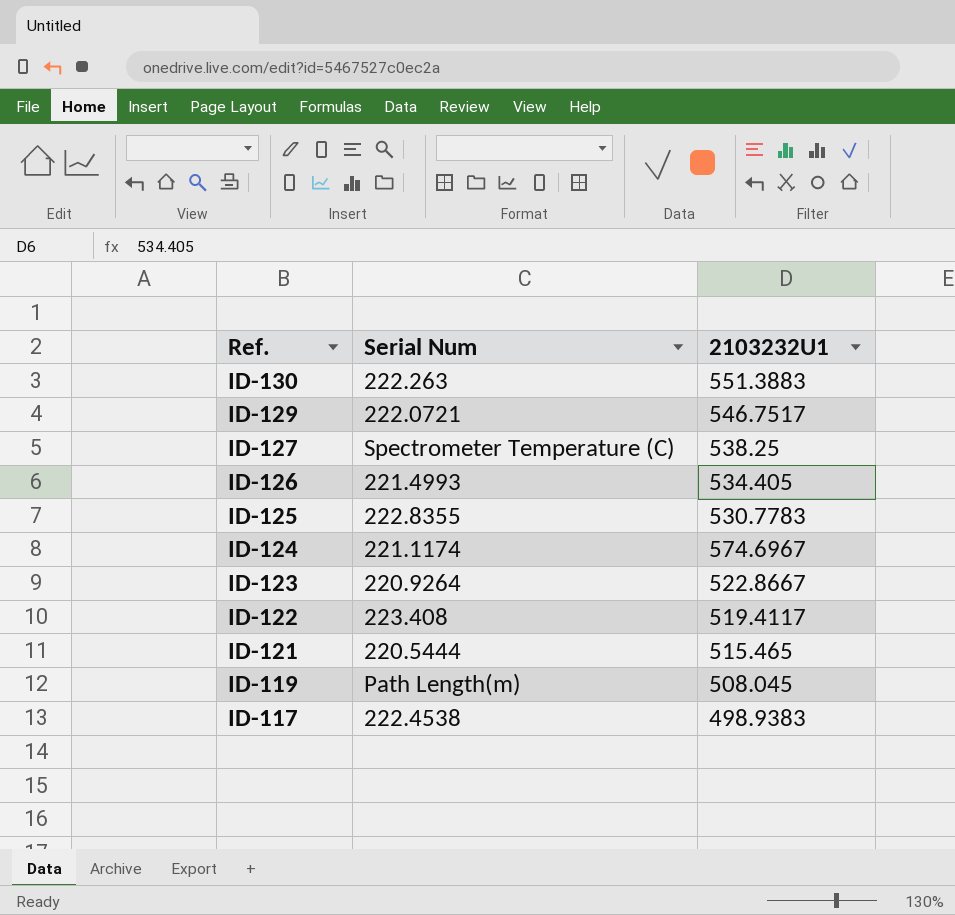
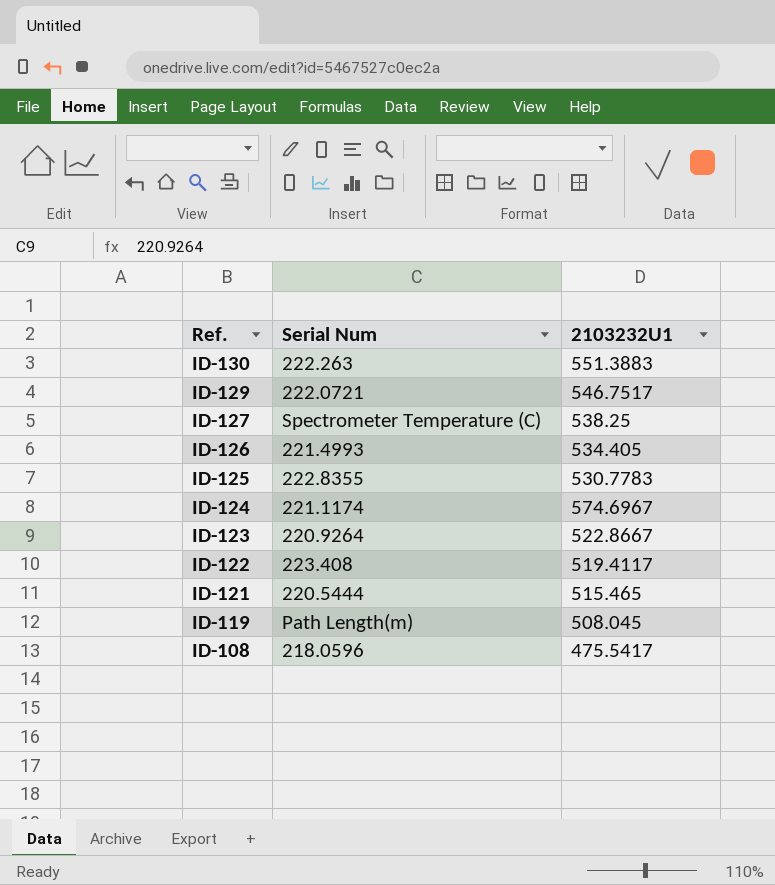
row ID-117: 222.4538 | 498.9383 -> none
row ID-108: none -> 218.0596 | 475.5417

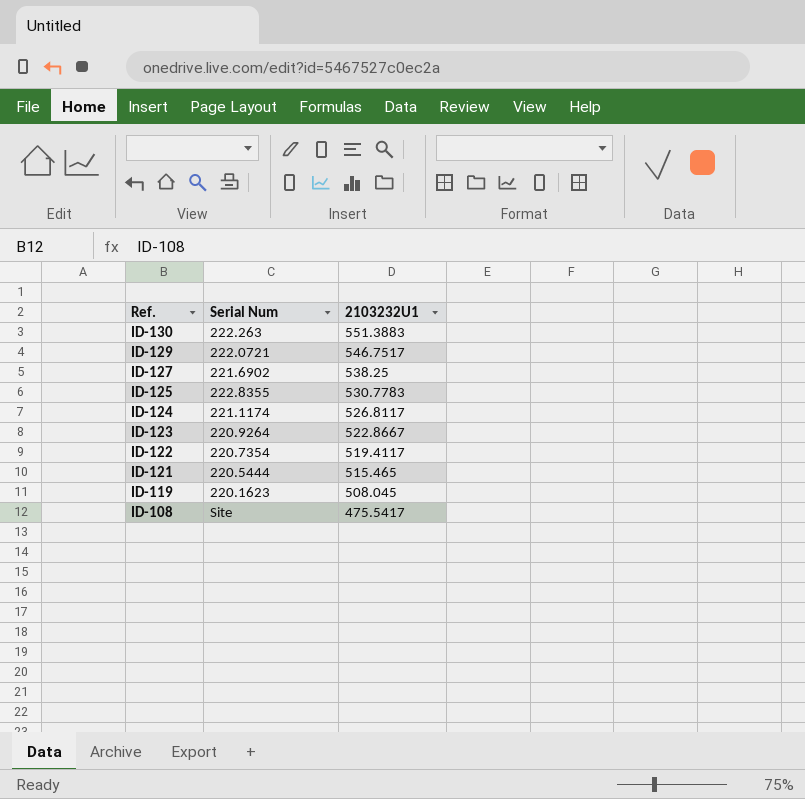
row ID-126: 221.4993 | 534.405 -> none
ID-127 | Serial Num: Spectrometer Temperature (C) -> 221.6902
ID-124 | 2103232U1: 574.6967 -> 526.8117
ID-122 | Serial Num: 223.408 -> 220.7354
ID-119 | Serial Num: Path Length(m) -> 220.1623
ID-108 | Serial Num: 218.0596 -> Site

